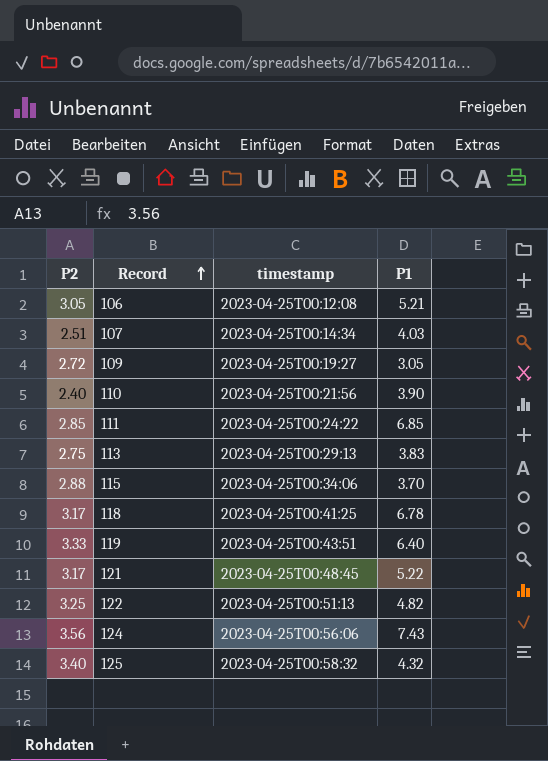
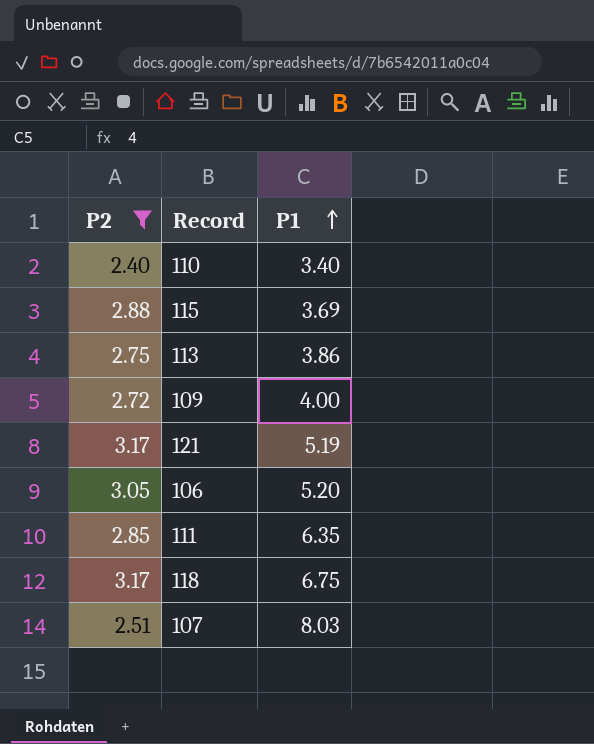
filter: none -> P2 <= 3.17
row order: Record ascending -> P1 ascending
column timestamp | position: 3 -> none
110 | P1: 3.90 -> 3.40
115 | P1: 3.70 -> 3.69
113 | P1: 3.83 -> 3.86
109 | P1: 3.05 -> 4.00
121 | P1: 5.22 -> 5.19
106 | P1: 5.21 -> 5.20
111 | P1: 6.85 -> 6.35
118 | P1: 6.78 -> 6.75
107 | P1: 4.03 -> 8.03

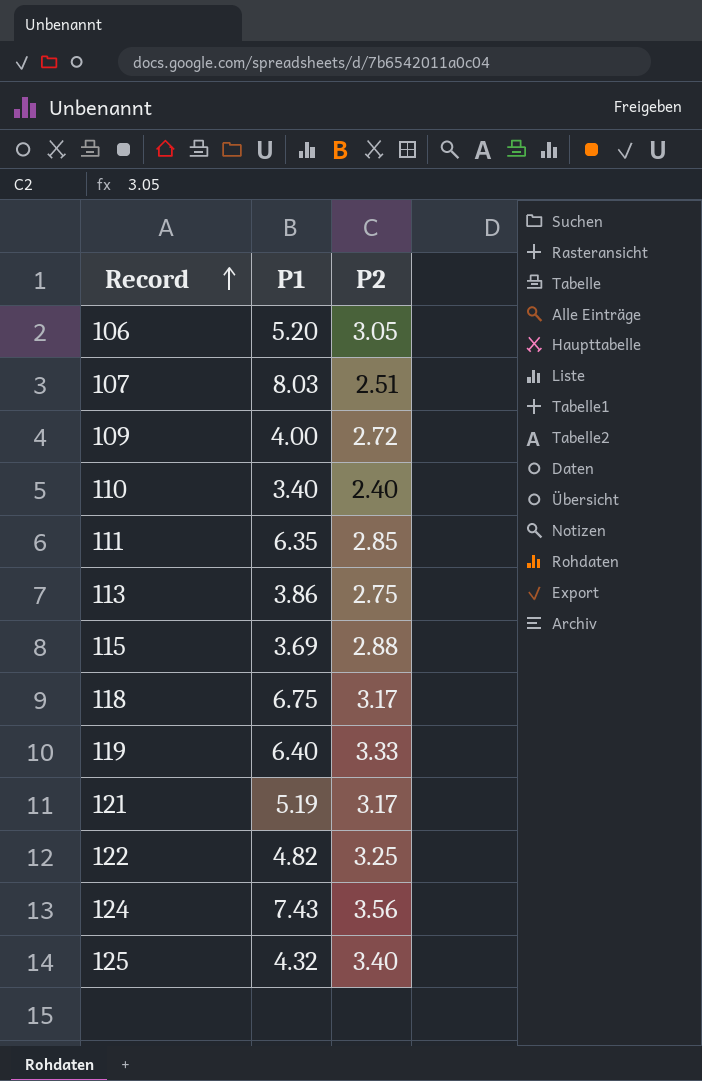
filter: P2 <= 3.17 -> none
row order: P1 ascending -> Record ascending
column P2 | position: 1 -> 3

